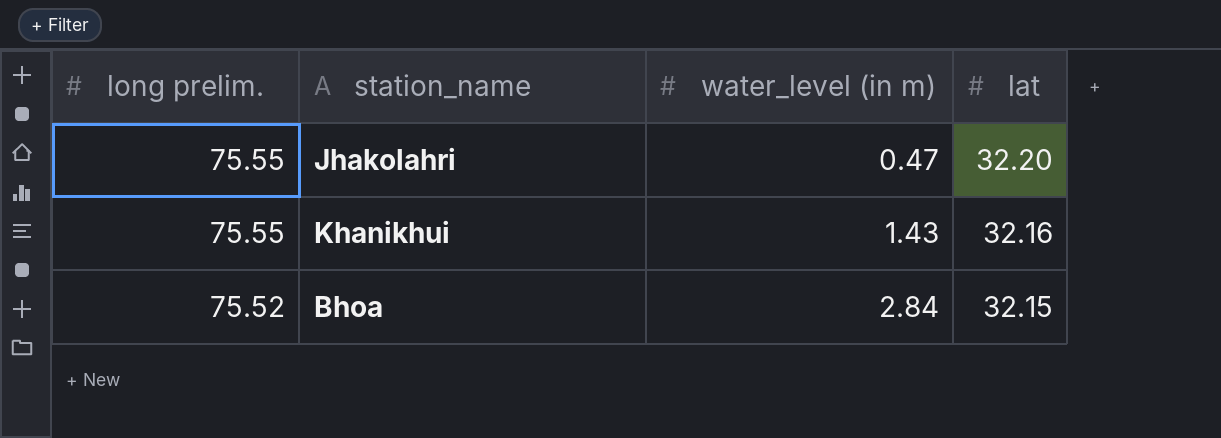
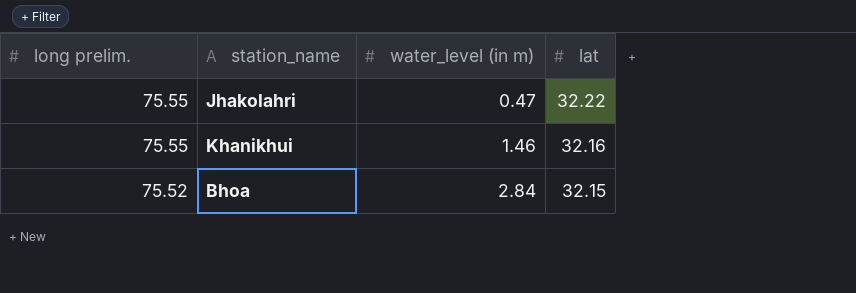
Jhakolahri | lat: 32.20 -> 32.22
Khanikhui | water_level (in m): 1.43 -> 1.46

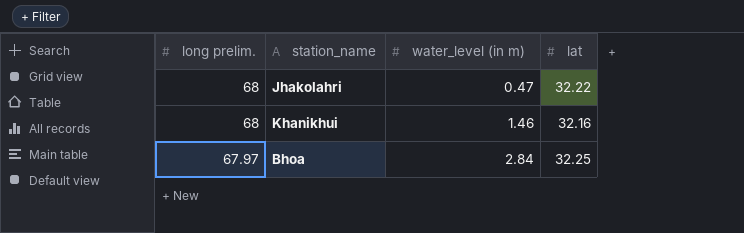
Jhakolahri | long prelim.: 75.55 -> 68
Khanikhui | long prelim.: 75.55 -> 68
Bhoa | long prelim.: 75.52 -> 67.97
Bhoa | lat: 32.15 -> 32.25

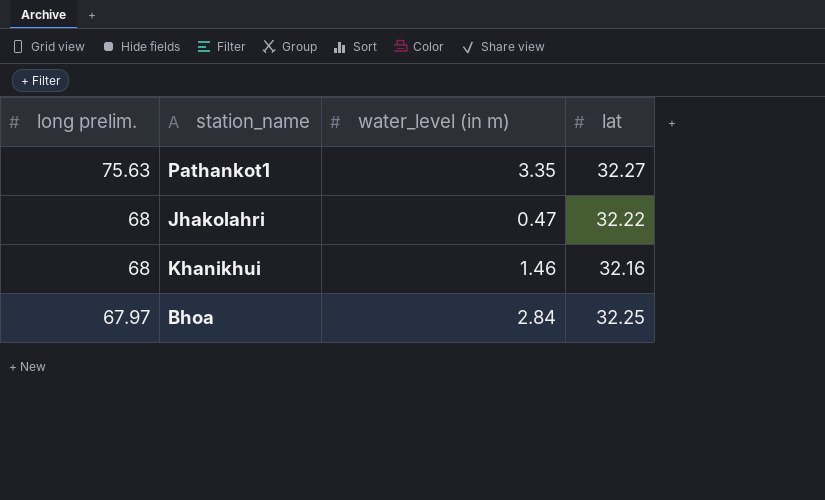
row Pathankot1: none -> 75.63 | 3.35 | 32.27

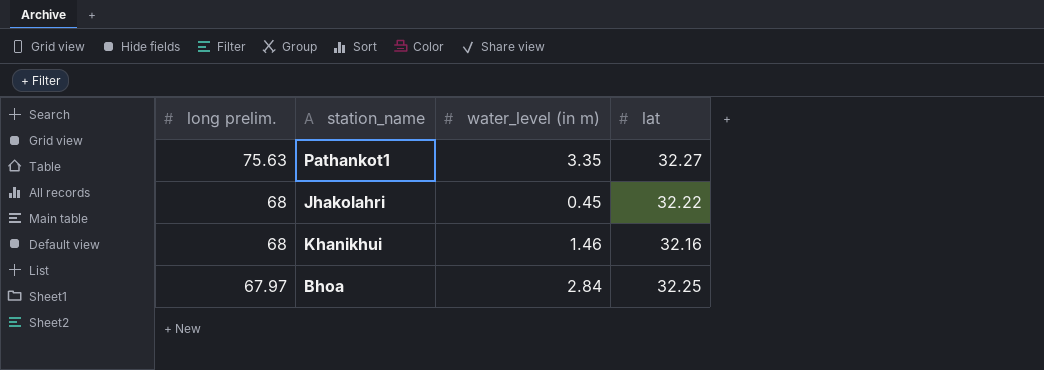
Jhakolahri | water_level (in m): 0.47 -> 0.45

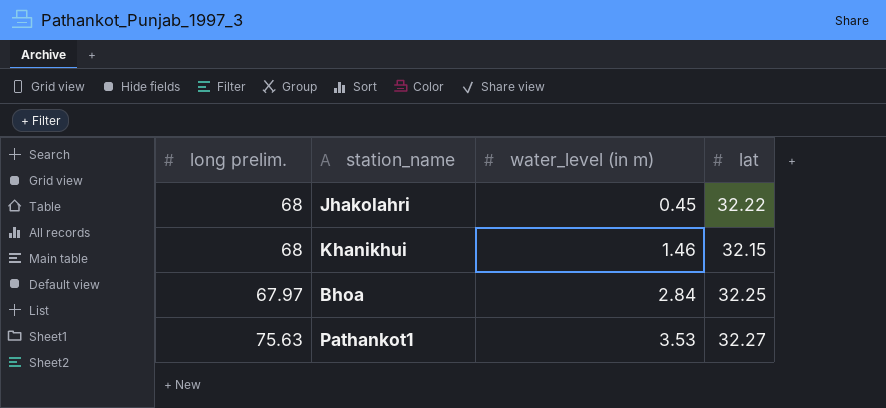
row order: long prelim. descending -> water_level (in m) ascending
Khanikhui | lat: 32.16 -> 32.15
Pathankot1 | water_level (in m): 3.35 -> 3.53

